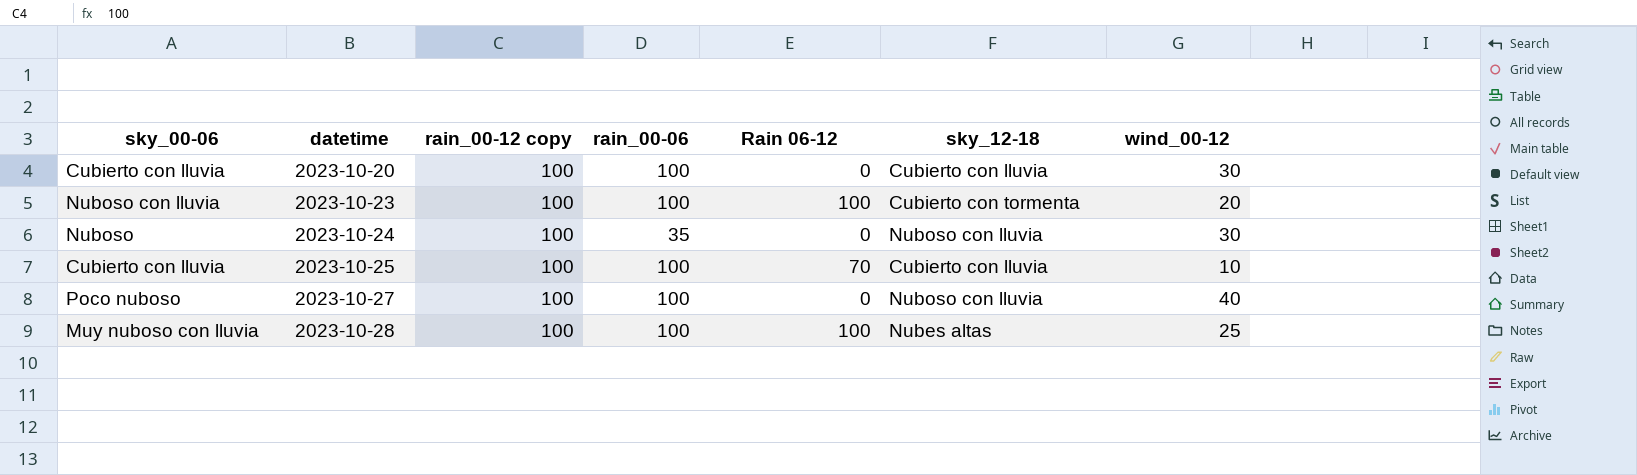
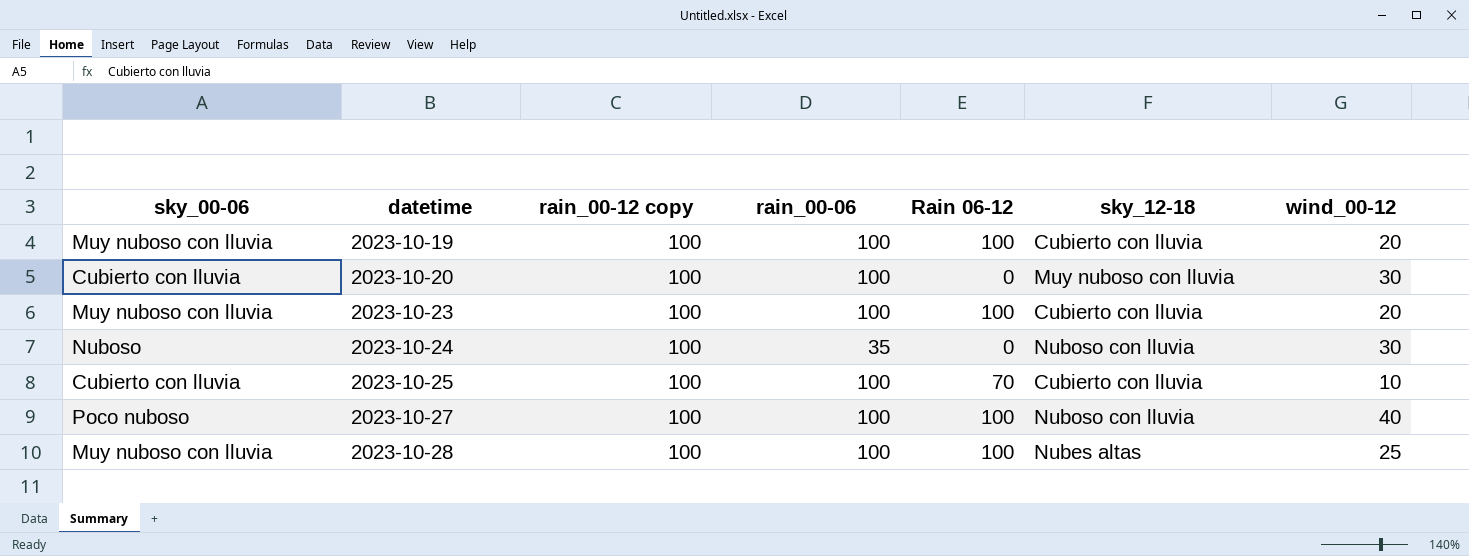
row 2023-10-19: none -> Muy nuboso con lluvia | 100 | 100 | 100 | Cubierto con lluvia | 20
2023-10-20 | sky_12-18: Cubierto con lluvia -> Muy nuboso con lluvia
2023-10-23 | sky_00-06: Nuboso con lluvia -> Muy nuboso con lluvia
2023-10-23 | sky_12-18: Cubierto con tormenta -> Cubierto con lluvia
2023-10-27 | Rain 06-12: 0 -> 100

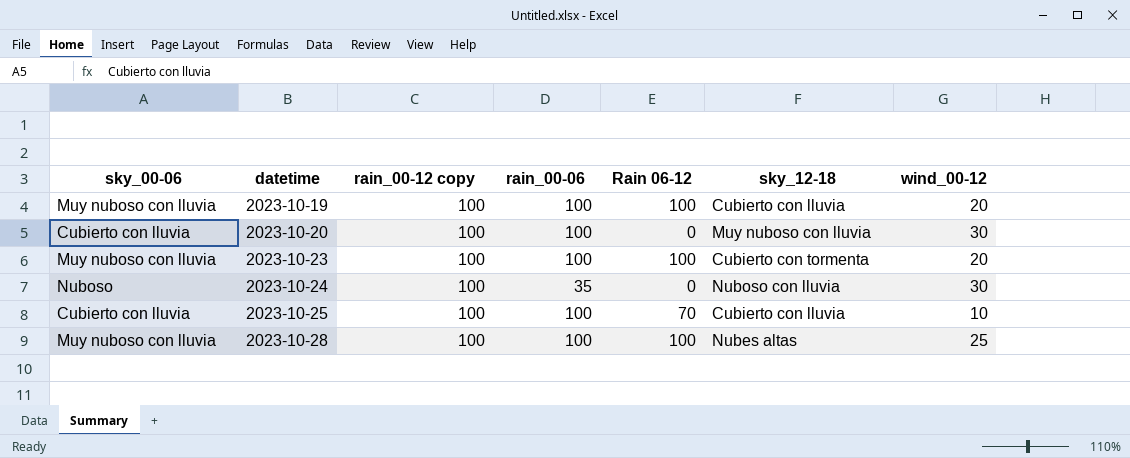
row 2023-10-27: Poco nuboso | 100 | 100 | 100 | Nuboso con lluvia | 40 -> none
2023-10-23 | sky_12-18: Cubierto con lluvia -> Cubierto con tormenta

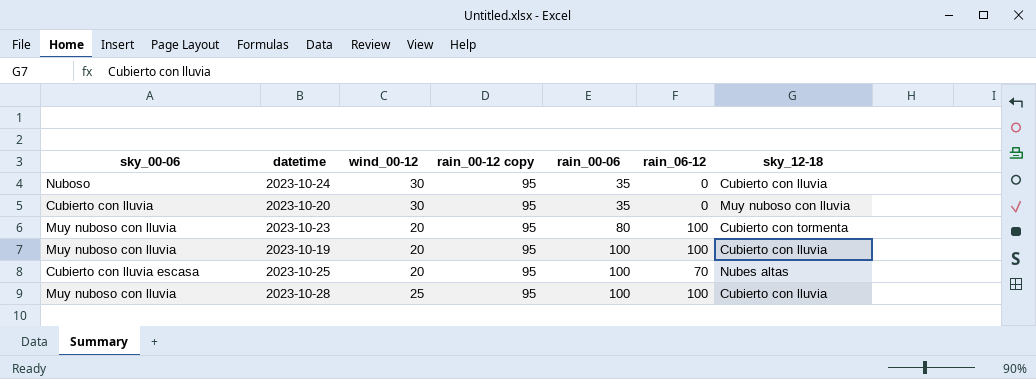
row order: datetime ascending -> rain_00-06 ascending
column wind_00-12 | position: 7 -> 3
column name: Rain 06-12 -> rain_06-12
2023-10-24 | rain_00-12 copy: 100 -> 95
2023-10-24 | sky_12-18: Nuboso con lluvia -> Cubierto con lluvia
2023-10-20 | rain_00-12 copy: 100 -> 95
2023-10-20 | rain_00-06: 100 -> 35
2023-10-23 | rain_00-12 copy: 100 -> 95
2023-10-23 | rain_00-06: 100 -> 80
2023-10-19 | rain_00-12 copy: 100 -> 95
2023-10-25 | sky_00-06: Cubierto con lluvia -> Cubierto con lluvia escasa
2023-10-25 | wind_00-12: 10 -> 20
2023-10-25 | rain_00-12 copy: 100 -> 95
2023-10-25 | sky_12-18: Cubierto con lluvia -> Nubes altas
2023-10-28 | rain_00-12 copy: 100 -> 95
2023-10-28 | sky_12-18: Nubes altas -> Cubierto con lluvia

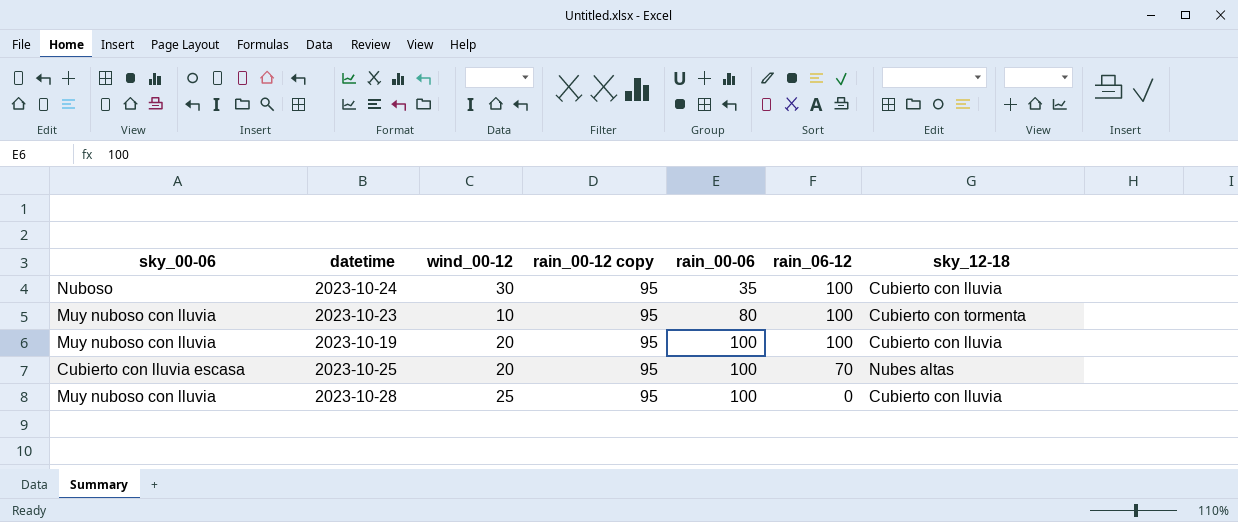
row 2023-10-20: Cubierto con lluvia | 30 | 95 | 35 | 0 | Muy nuboso con lluvia -> none
2023-10-24 | rain_06-12: 0 -> 100
2023-10-23 | wind_00-12: 20 -> 10
2023-10-28 | rain_06-12: 100 -> 0

